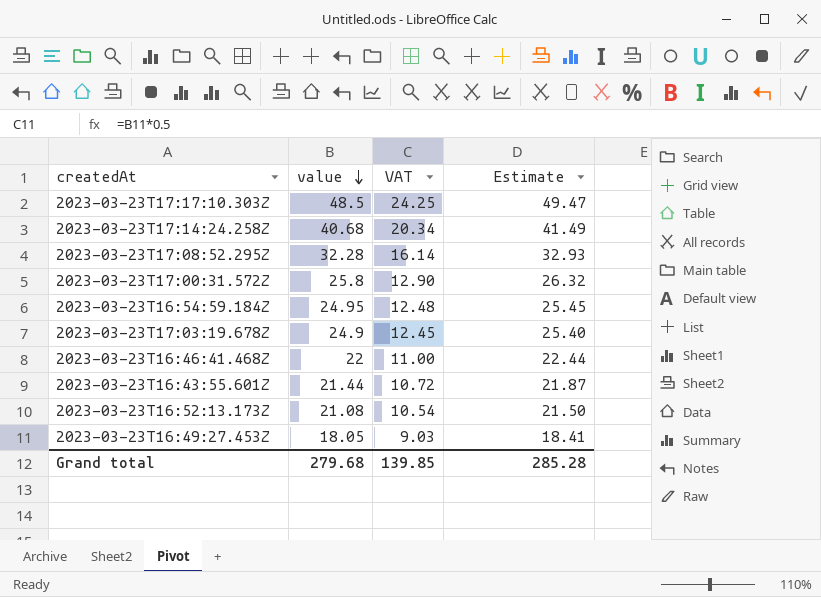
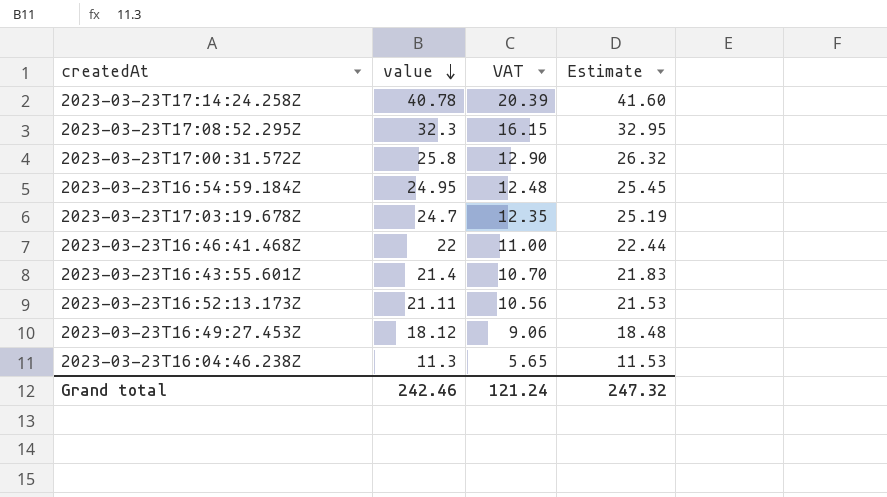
row 2023-03-23T17:17:10.303Z: 48.5 | 24.25 | 49.47 -> none
2023-03-23T17:14:24.258Z | value: 40.68 -> 40.78
2023-03-23T17:14:24.258Z | VAT: 20.34 -> 20.39
2023-03-23T17:14:24.258Z | Estimate: 41.49 -> 41.60
2023-03-23T17:08:52.295Z | value: 32.28 -> 32.3
2023-03-23T17:08:52.295Z | VAT: 16.14 -> 16.15
2023-03-23T17:08:52.295Z | Estimate: 32.93 -> 32.95
2023-03-23T17:03:19.678Z | value: 24.9 -> 24.7
2023-03-23T17:03:19.678Z | VAT: 12.45 -> 12.35
2023-03-23T17:03:19.678Z | Estimate: 25.40 -> 25.19
2023-03-23T16:43:55.601Z | value: 21.44 -> 21.4
2023-03-23T16:43:55.601Z | VAT: 10.72 -> 10.70
2023-03-23T16:43:55.601Z | Estimate: 21.87 -> 21.83
2023-03-23T16:52:13.173Z | value: 21.08 -> 21.11
2023-03-23T16:52:13.173Z | VAT: 10.54 -> 10.56
2023-03-23T16:52:13.173Z | Estimate: 21.50 -> 21.53
2023-03-23T16:49:27.453Z | value: 18.05 -> 18.12
2023-03-23T16:49:27.453Z | VAT: 9.03 -> 9.06
2023-03-23T16:49:27.453Z | Estimate: 18.41 -> 18.48
row 2023-03-23T16:04:46.238Z: none -> 11.3 | 5.65 | 11.53
Grand total | value: 279.68 -> 242.46
Grand total | VAT: 139.85 -> 121.24
Grand total | Estimate: 285.28 -> 247.32

